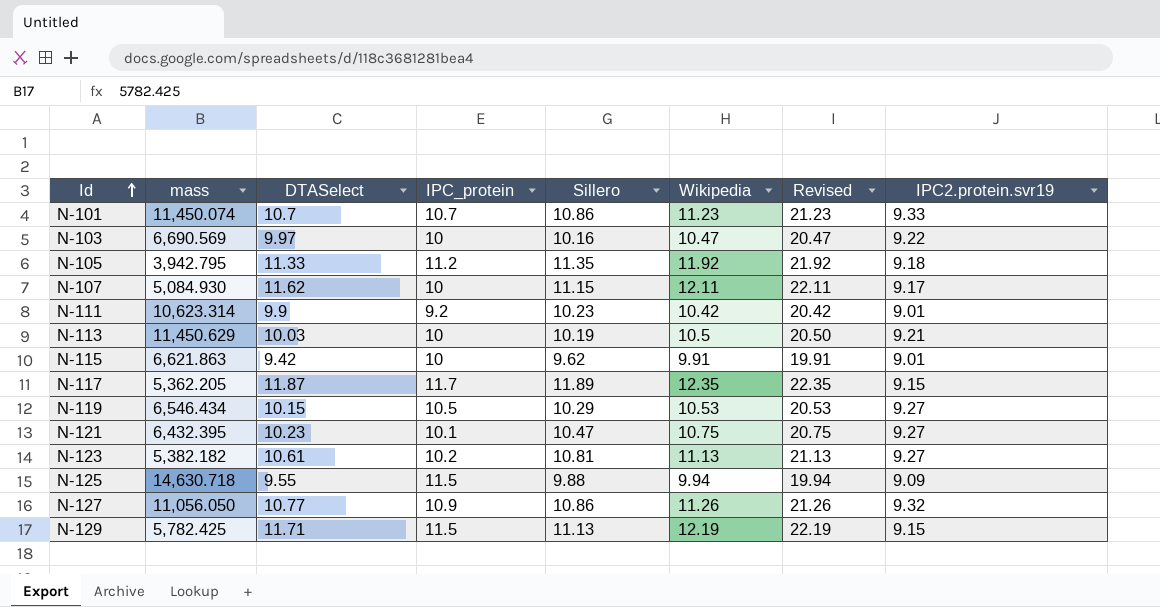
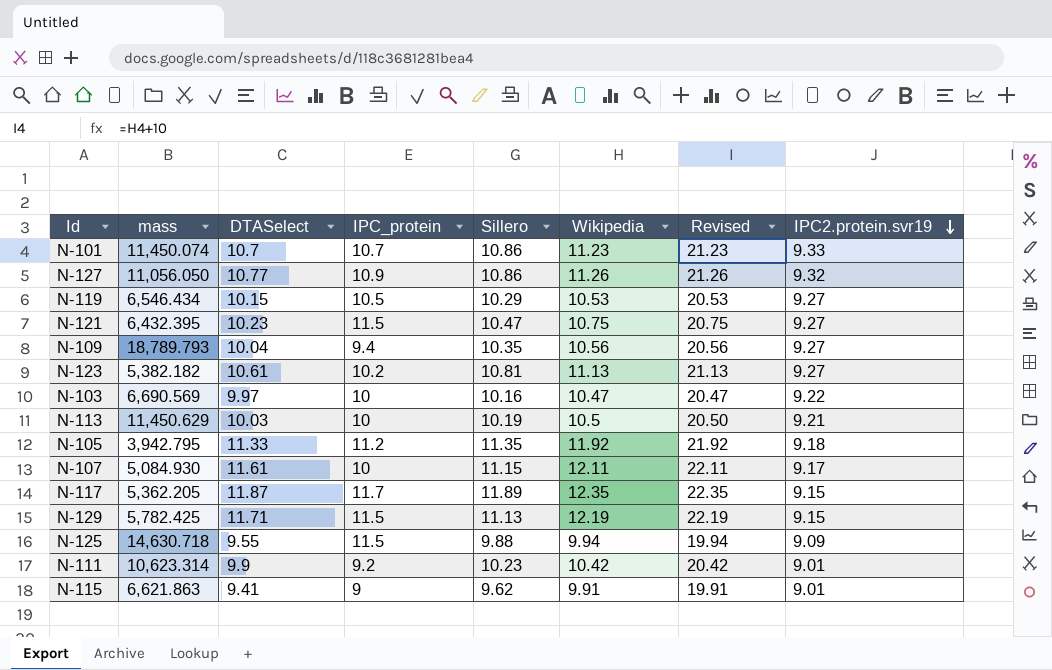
row order: Id ascending -> IPC2.protein.svr19 descending
N-121 | IPC_protein: 10.1 -> 11.5
row N-109: none -> 18,789.793 | 10.04 | 9.4 | 10.35 | 10.56 | 20.56 | 9.27
N-107 | DTASelect: 11.62 -> 11.61
N-115 | DTASelect: 9.42 -> 9.41
N-115 | IPC_protein: 10 -> 9

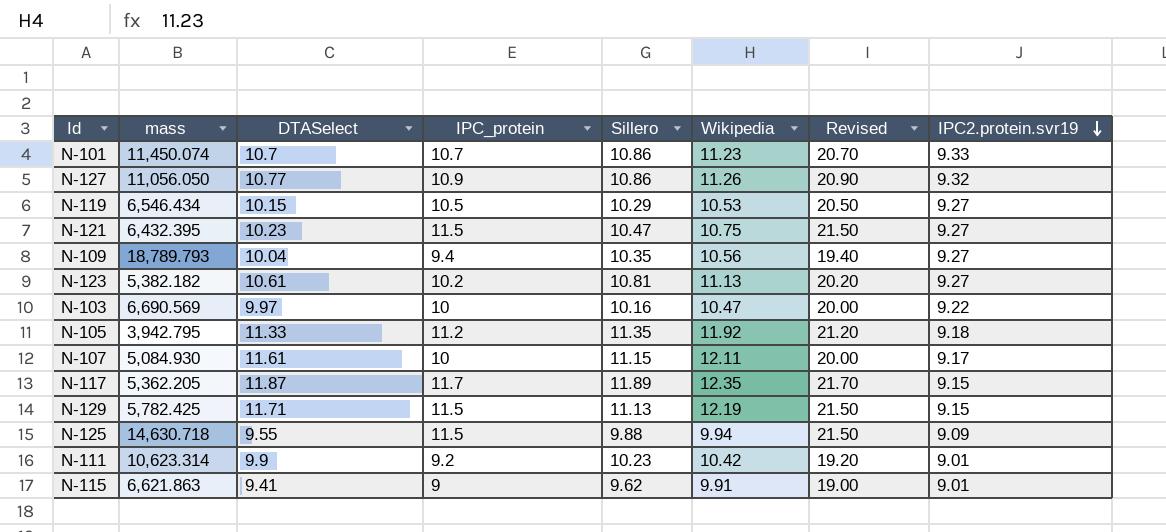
column Revised | formula: [Wikipedia] + 10 -> [IPC_protein] + 10
row N-113: 11,450.629 | 10.03 | 10 | 10.19 | 10.5 | 20.50 | 9.21 -> none

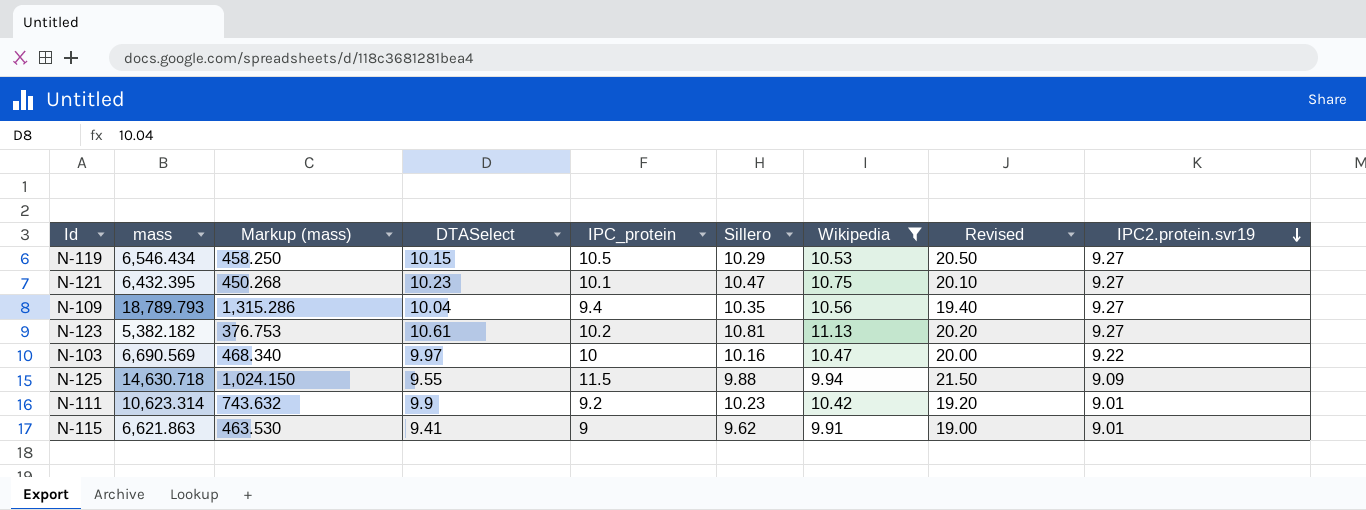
filter: none -> Wikipedia <= 11.13
column Markup (mass) | formula: none -> [mass] * 0.07
N-121 | IPC_protein: 11.5 -> 10.1
N-121 | Revised: 21.50 -> 20.10

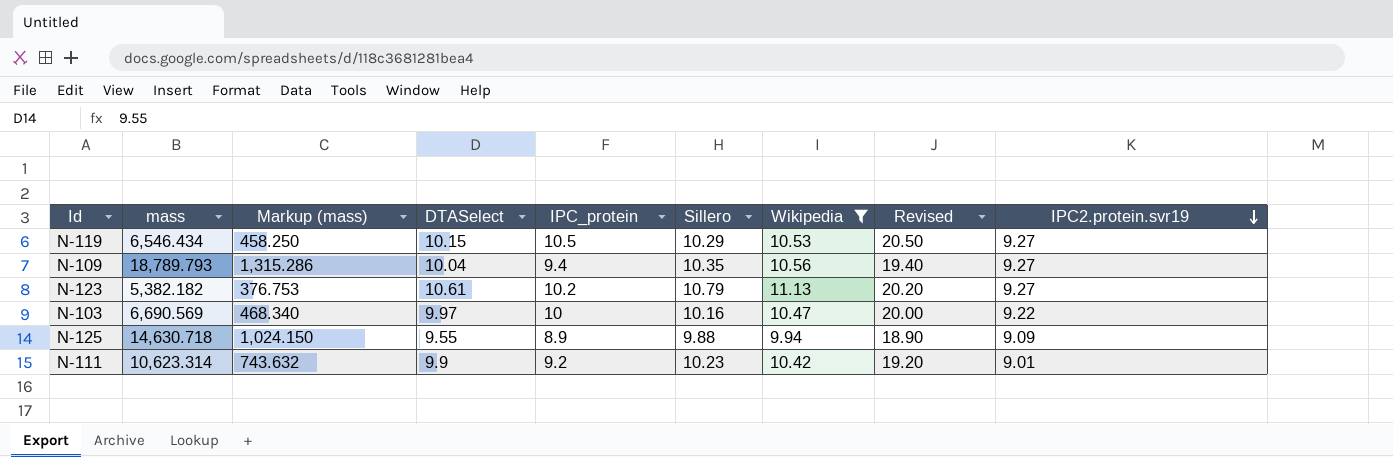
row N-121: 6,432.395 | 450.268 | 10.23 | 10.1 | 10.47 | 10.75 | 20.10 | 9.27 -> none
row N-115: 6,621.863 | 463.530 | 9.41 | 9 | 9.62 | 9.91 | 19.00 | 9.01 -> none
N-123 | Sillero: 10.81 -> 10.79
N-125 | IPC_protein: 11.5 -> 8.9
N-125 | Revised: 21.50 -> 18.90

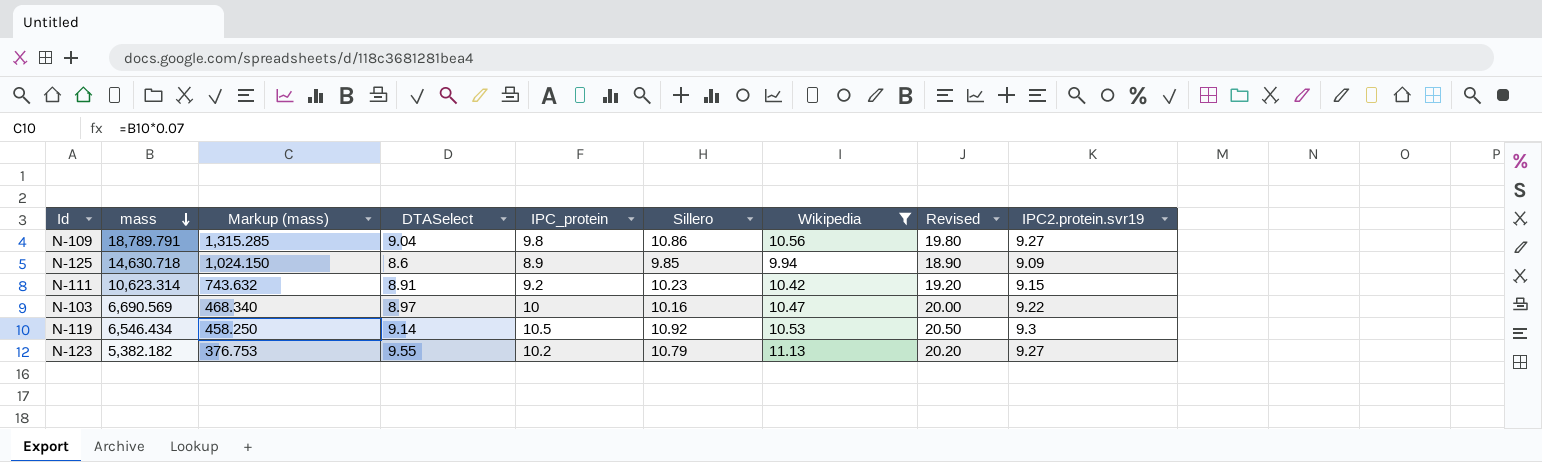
row order: IPC2.protein.svr19 descending -> mass descending
N-109 | mass: 18,789.793 -> 18,789.791
N-109 | Markup (mass): 1,315.286 -> 1,315.285
N-109 | DTASelect: 10.04 -> 9.04
N-109 | IPC_protein: 9.4 -> 9.8
N-109 | Sillero: 10.35 -> 10.86
N-109 | Revised: 19.40 -> 19.80
N-125 | DTASelect: 9.55 -> 8.6
N-125 | Sillero: 9.88 -> 9.85
N-111 | DTASelect: 9.9 -> 8.91
N-111 | IPC2.protein.svr19: 9.01 -> 9.15
N-103 | DTASelect: 9.97 -> 8.97
N-119 | DTASelect: 10.15 -> 9.14
N-119 | Sillero: 10.29 -> 10.92
N-119 | IPC2.protein.svr19: 9.27 -> 9.3
N-123 | DTASelect: 10.61 -> 9.55

